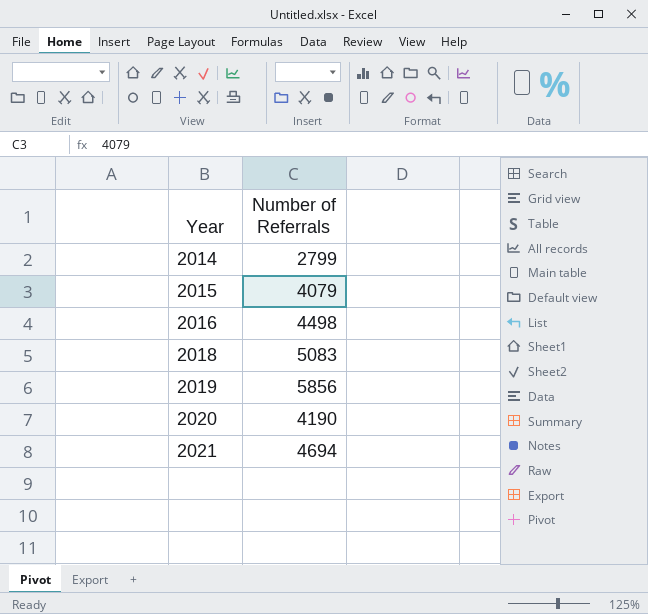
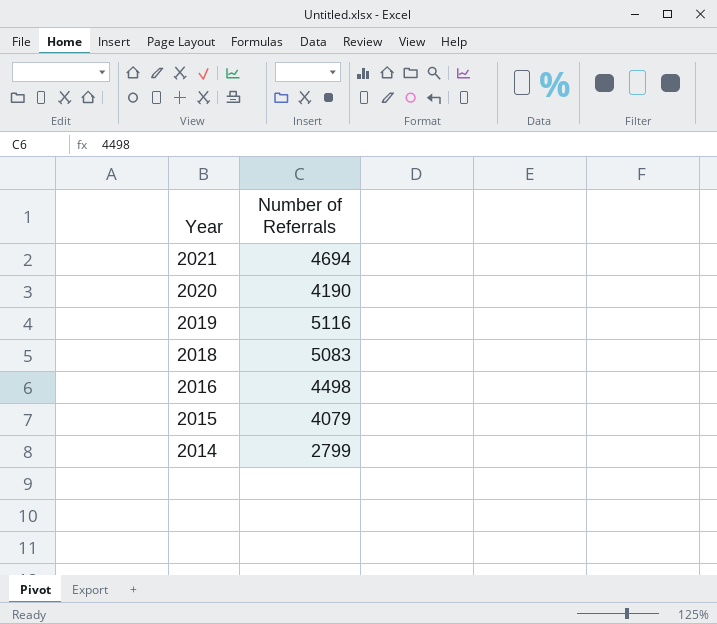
row order: Year ascending -> Year descending
2019 | Number of Referrals: 5856 -> 5116

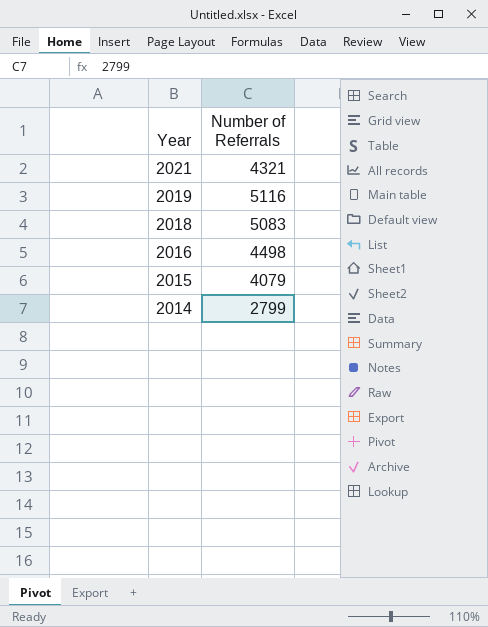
row 2020: 4190 -> none
2021 | Number of Referrals: 4694 -> 4321

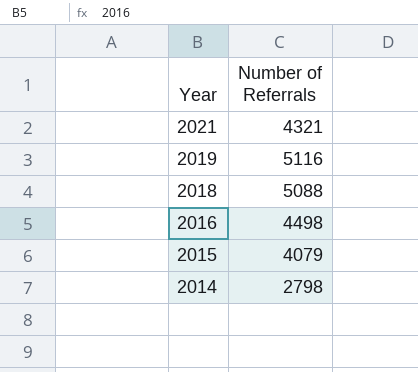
2018 | Number of Referrals: 5083 -> 5088
2014 | Number of Referrals: 2799 -> 2798

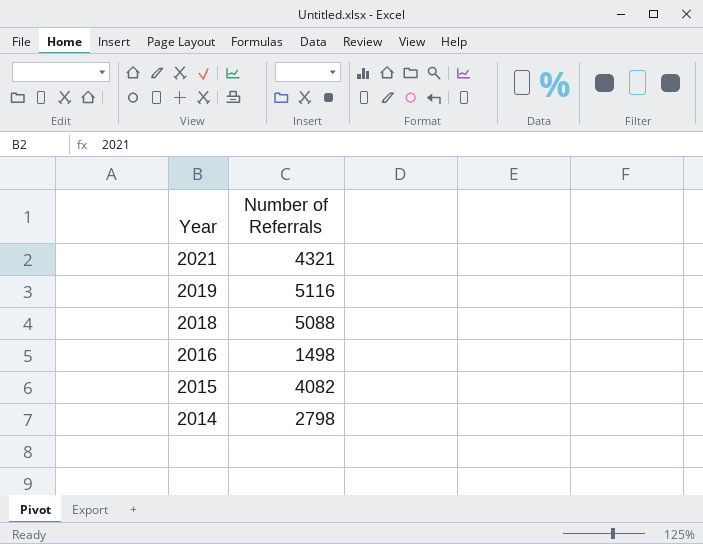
2016 | Number of Referrals: 4498 -> 1498
2015 | Number of Referrals: 4079 -> 4082

